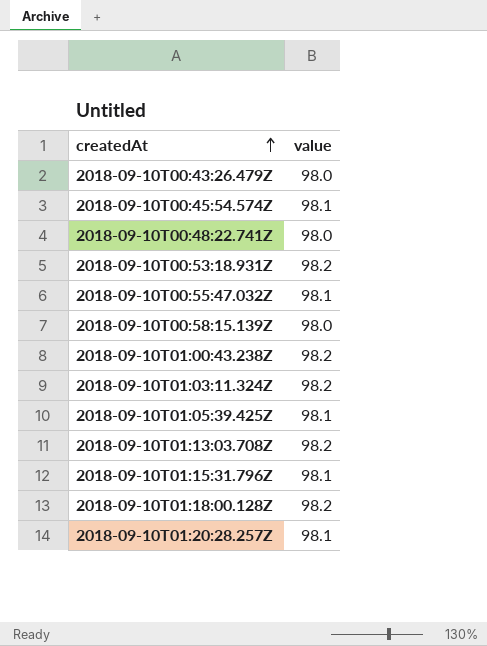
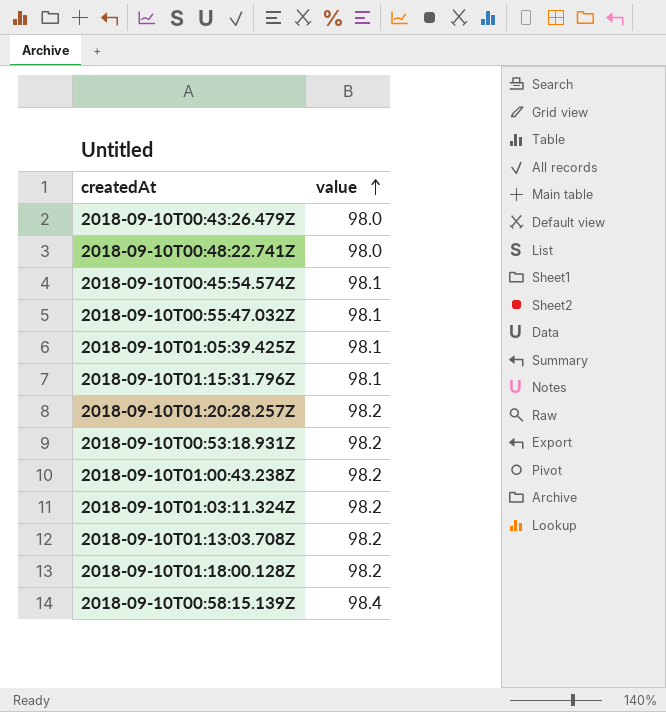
row order: createdAt ascending -> value ascending
2018-09-10T01:20:28.257Z | value: 98.1 -> 98.2
2018-09-10T00:58:15.139Z | value: 98.0 -> 98.4

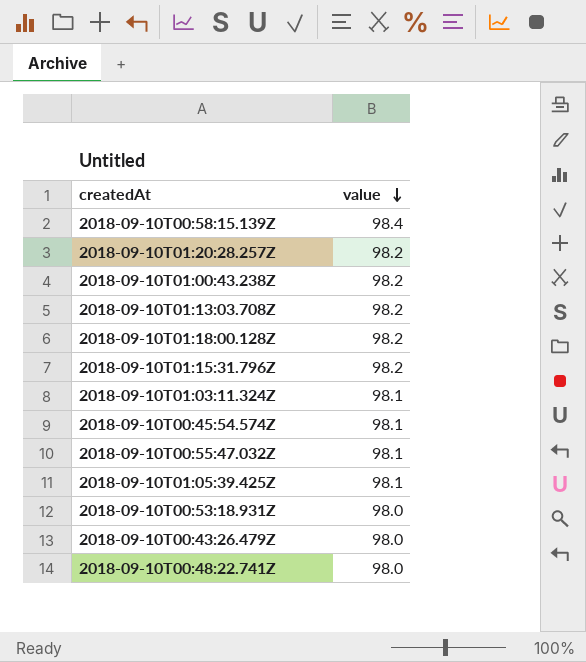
row order: value ascending -> value descending
2018-09-10T01:15:31.796Z | value: 98.1 -> 98.2
2018-09-10T01:03:11.324Z | value: 98.2 -> 98.1
2018-09-10T00:53:18.931Z | value: 98.2 -> 98.0

